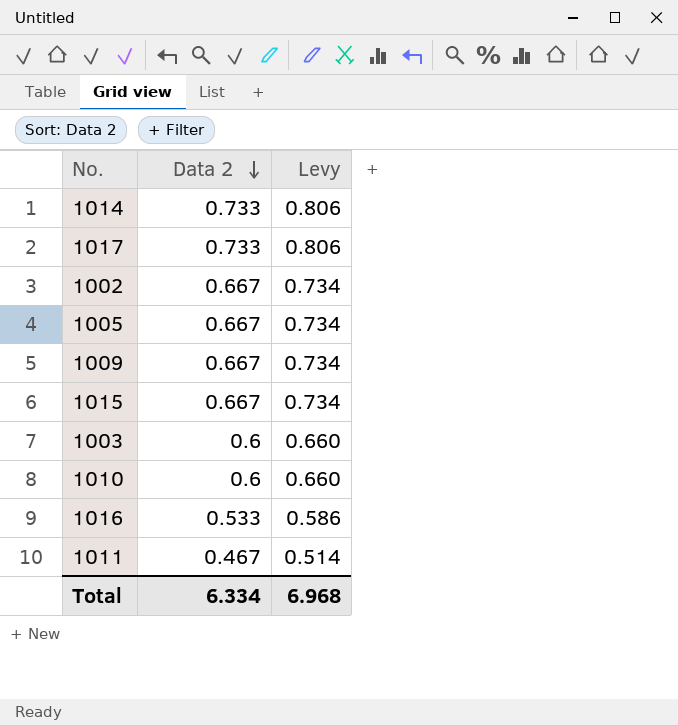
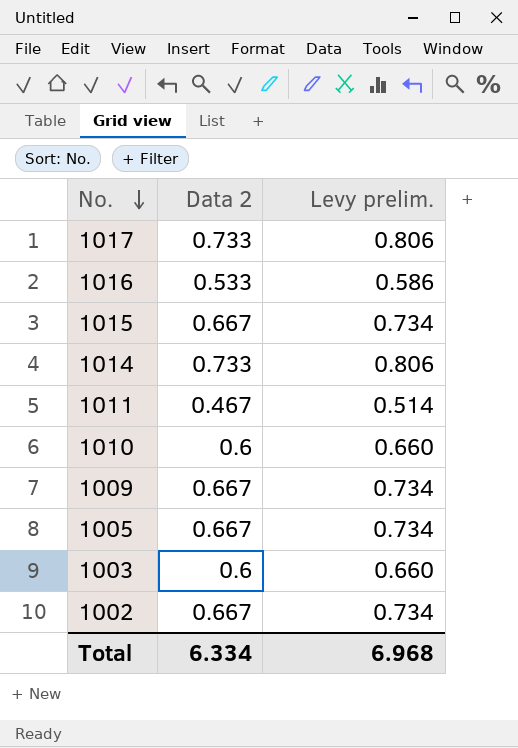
row order: Data 2 descending -> No. descending
column name: Levy -> Levy prelim.

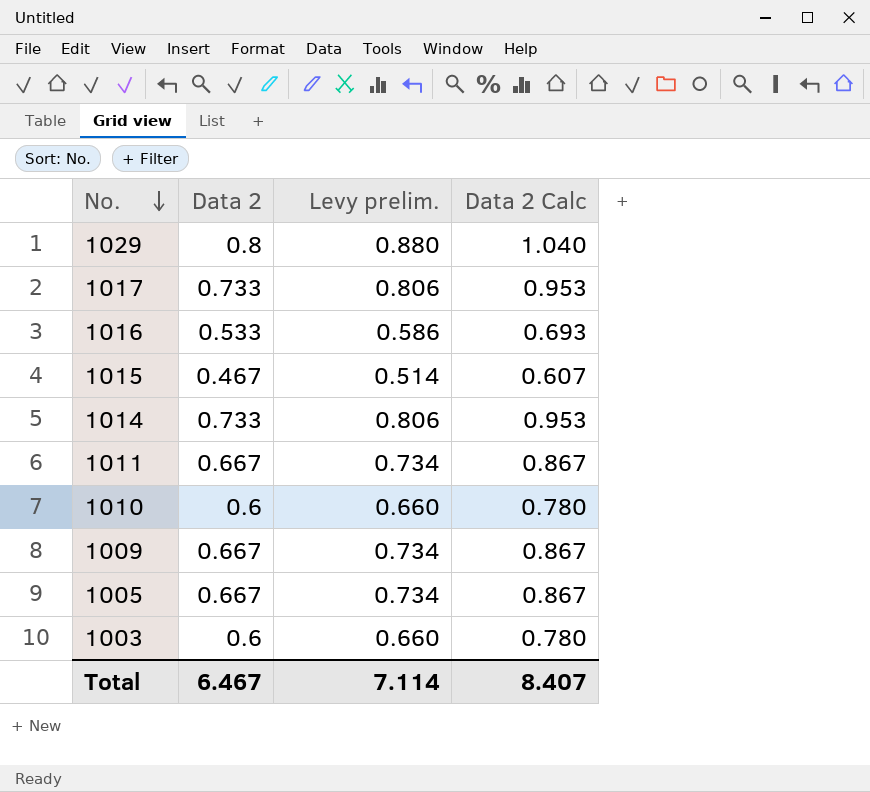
column Data 2 Calc | formula: none -> [Data 2] * 1.3
row 1002: 0.667 | 0.734 -> none
row 1029: none -> 0.8 | 0.880 | 1.040
1015 | Data 2: 0.667 -> 0.467
1015 | Levy prelim.: 0.734 -> 0.514
1011 | Data 2: 0.467 -> 0.667
1011 | Levy prelim.: 0.514 -> 0.734
Total | Data 2: 6.334 -> 6.467
Total | Levy prelim.: 6.968 -> 7.114

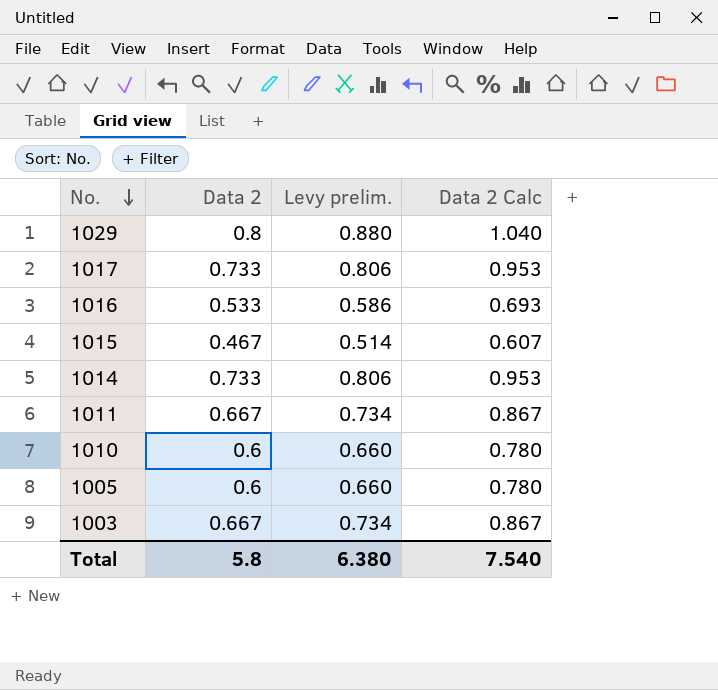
row 1009: 0.667 | 0.734 | 0.867 -> none
1005 | Data 2: 0.667 -> 0.6
1005 | Levy prelim.: 0.734 -> 0.660
1005 | Data 2 Calc: 0.867 -> 0.780
1003 | Data 2: 0.6 -> 0.667
1003 | Levy prelim.: 0.660 -> 0.734
1003 | Data 2 Calc: 0.780 -> 0.867
Total | Data 2: 6.467 -> 5.8
Total | Levy prelim.: 7.114 -> 6.380
Total | Data 2 Calc: 8.407 -> 7.540

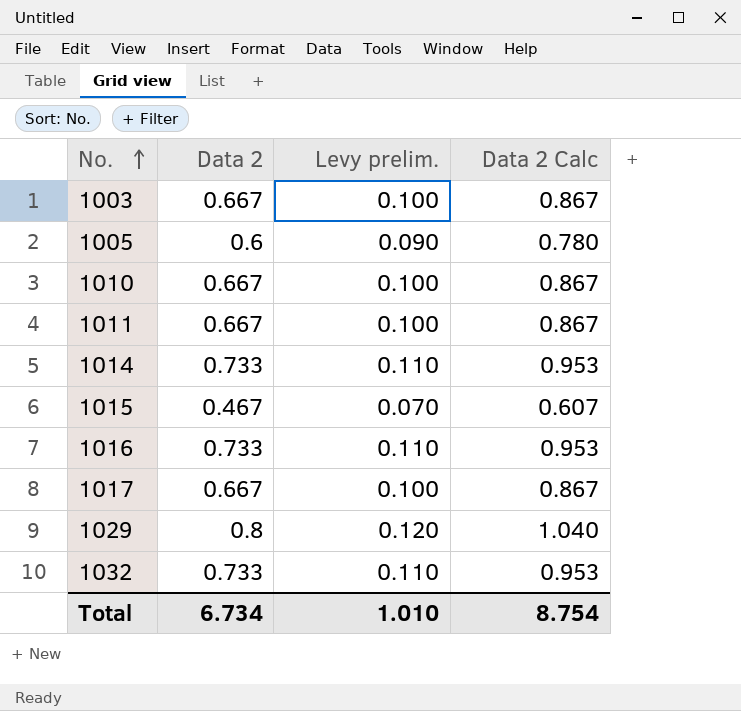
row order: No. descending -> No. ascending
column Levy prelim. | formula: [Data 2] * 1.1 -> [Data 2] * 0.15
1010 | Data 2: 0.6 -> 0.667
1010 | Data 2 Calc: 0.780 -> 0.867
1016 | Data 2: 0.533 -> 0.733
1016 | Data 2 Calc: 0.693 -> 0.953
1017 | Data 2: 0.733 -> 0.667
1017 | Data 2 Calc: 0.953 -> 0.867
row 1032: none -> 0.733 | 0.110 | 0.953
Total | Data 2: 5.8 -> 6.734
Total | Levy prelim.: 6.380 -> 1.010
Total | Data 2 Calc: 7.540 -> 8.754

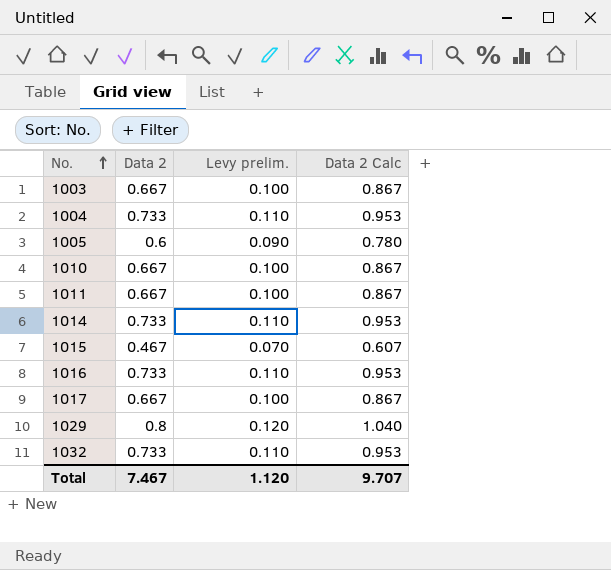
row 1004: none -> 0.733 | 0.110 | 0.953
Total | Data 2: 6.734 -> 7.467
Total | Levy prelim.: 1.010 -> 1.120
Total | Data 2 Calc: 8.754 -> 9.707

